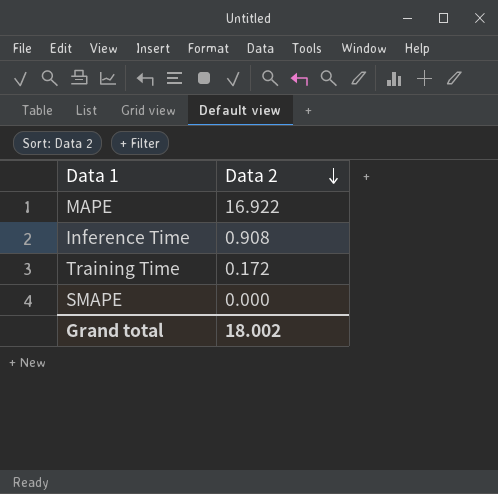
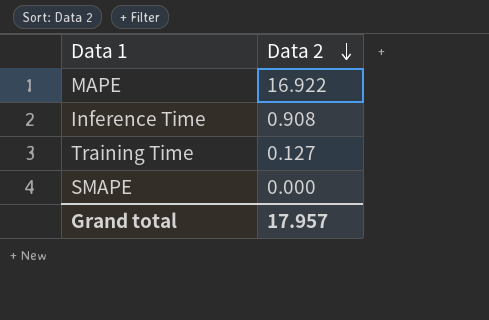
Training Time | Data 2: 0.172 -> 0.127
Grand total | Data 2: 18.002 -> 17.957

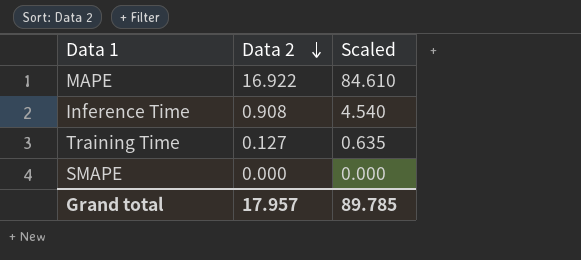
column Scaled | formula: none -> [Data 2] * 5

